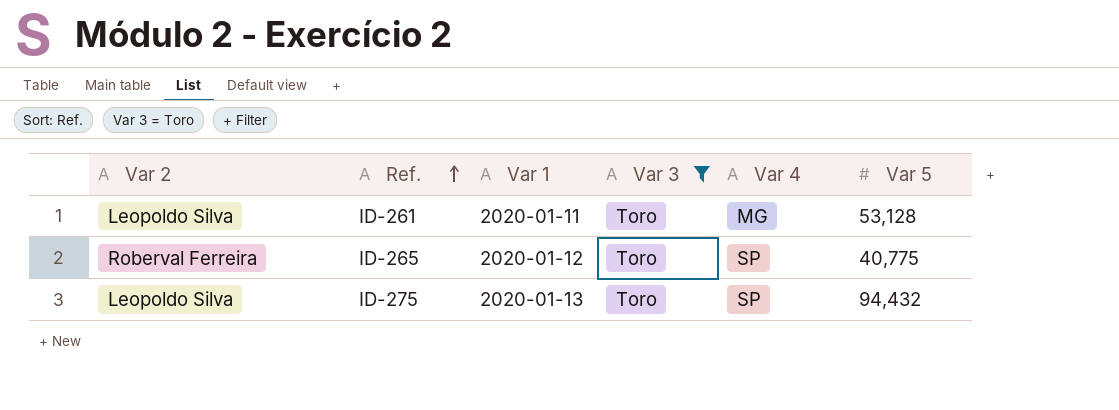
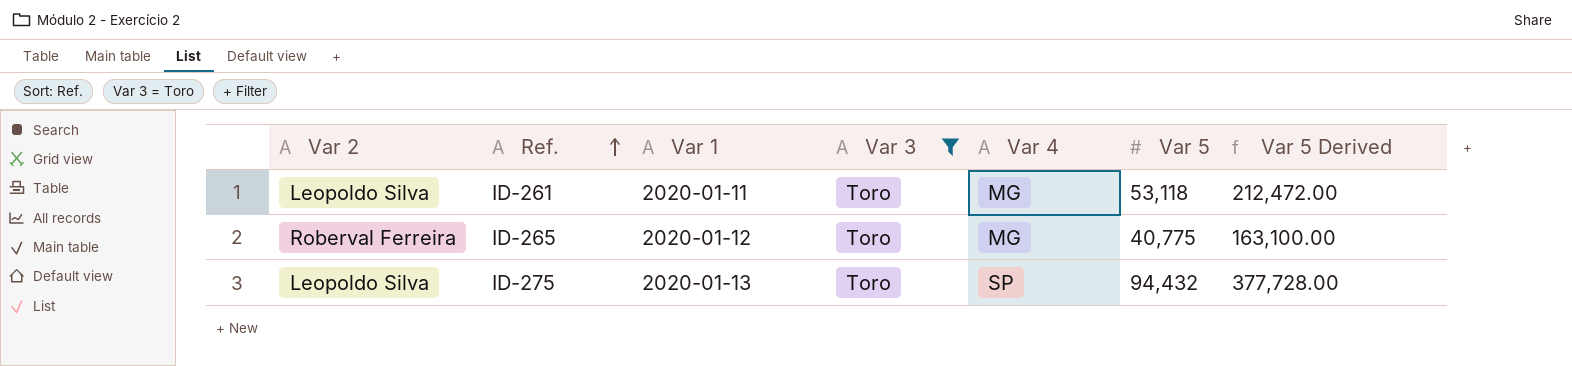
column Var 5 Derived | formula: none -> [Var 5] * 4
ID-261 | Var 5: 53,128 -> 53,118
ID-265 | Var 4: SP -> MG

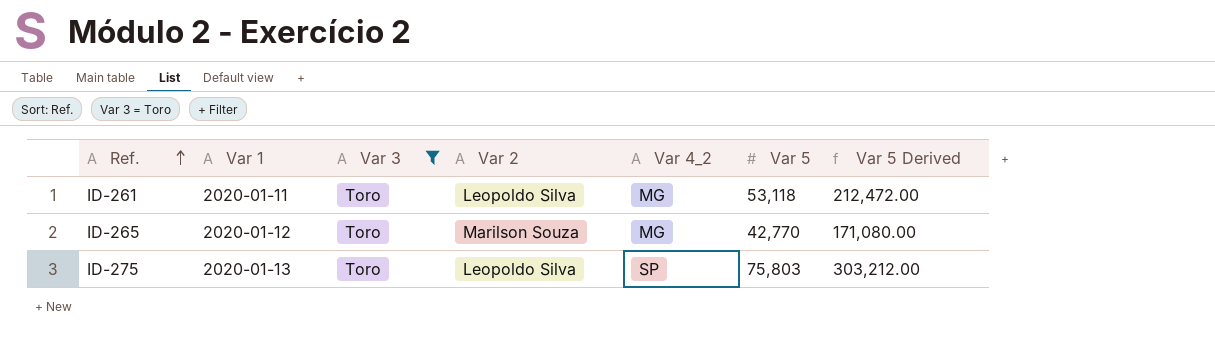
column Var 2 | position: 1 -> 4
column name: Var 4 -> Var 4_2
ID-265 | Var 2: Roberval Ferreira -> Marilson Souza
ID-265 | Var 5: 40,775 -> 42,770
ID-265 | Var 5 Derived: 163,100.00 -> 171,080.00
ID-275 | Var 5: 94,432 -> 75,803
ID-275 | Var 5 Derived: 377,728.00 -> 303,212.00

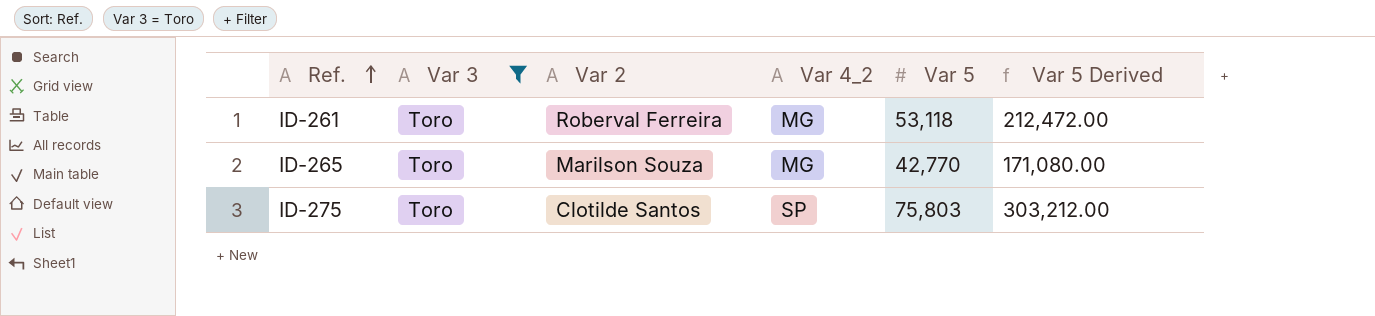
column Var 1 | position: 2 -> none
ID-261 | Var 2: Leopoldo Silva -> Roberval Ferreira
ID-275 | Var 2: Leopoldo Silva -> Clotilde Santos

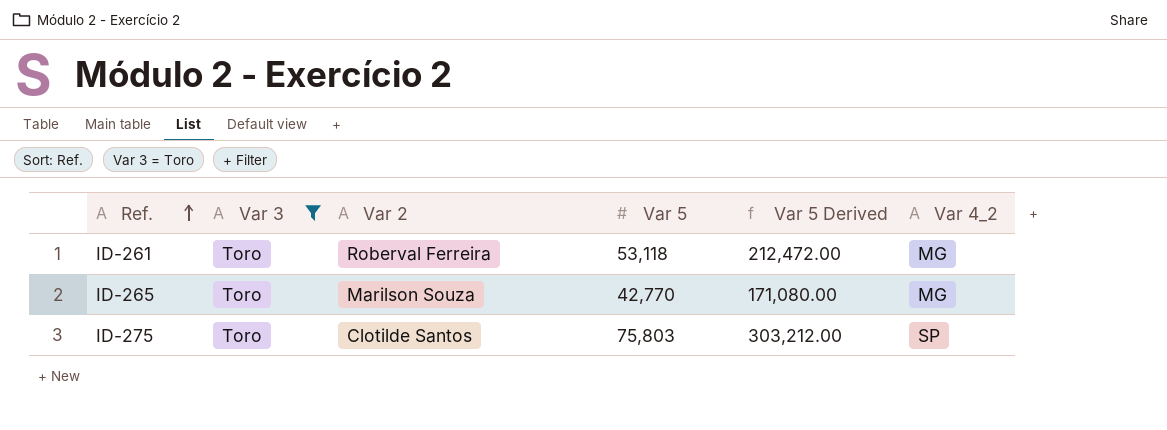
column Var 4_2 | position: 4 -> 6

